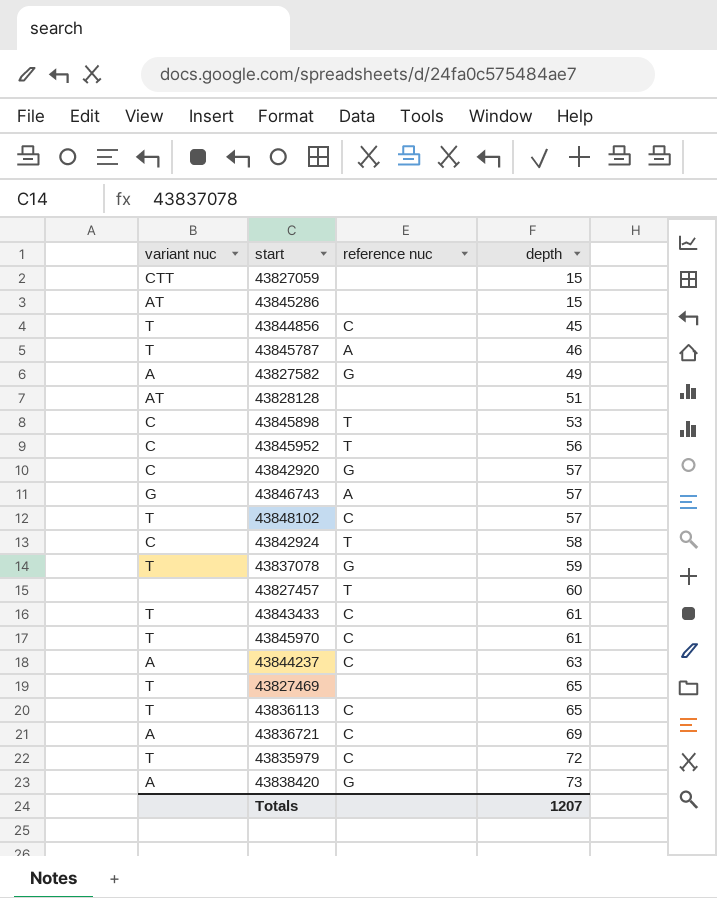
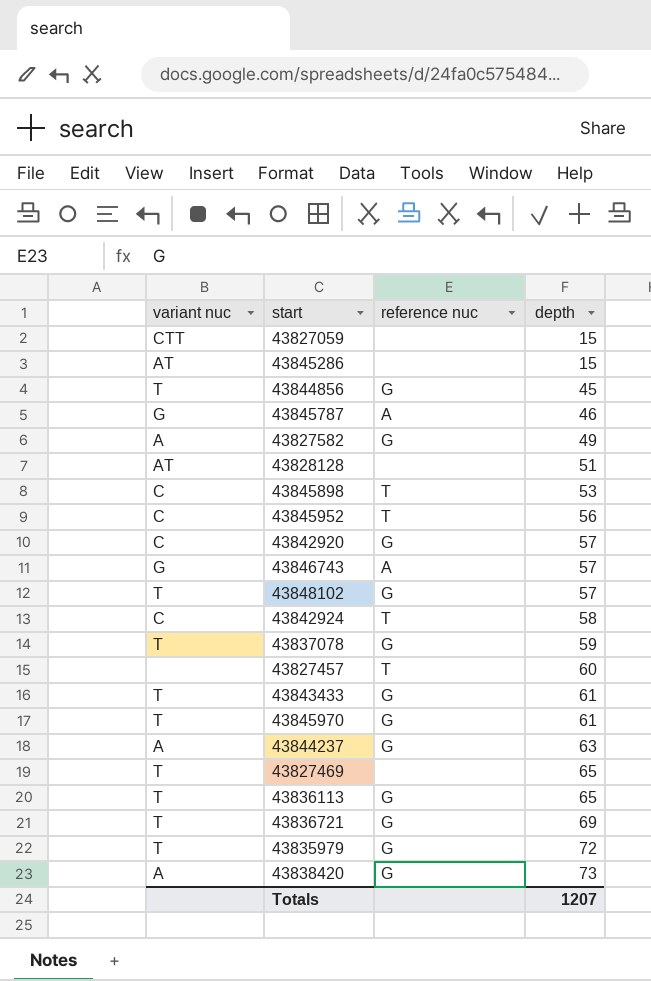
43844856 | reference nuc: C -> G
43845787 | variant nuc: T -> G
43848102 | reference nuc: C -> G
43843433 | reference nuc: C -> G
43845970 | reference nuc: C -> G
43844237 | reference nuc: C -> G
43836113 | reference nuc: C -> G
43836721 | variant nuc: A -> T
43836721 | reference nuc: C -> G
43835979 | reference nuc: C -> G

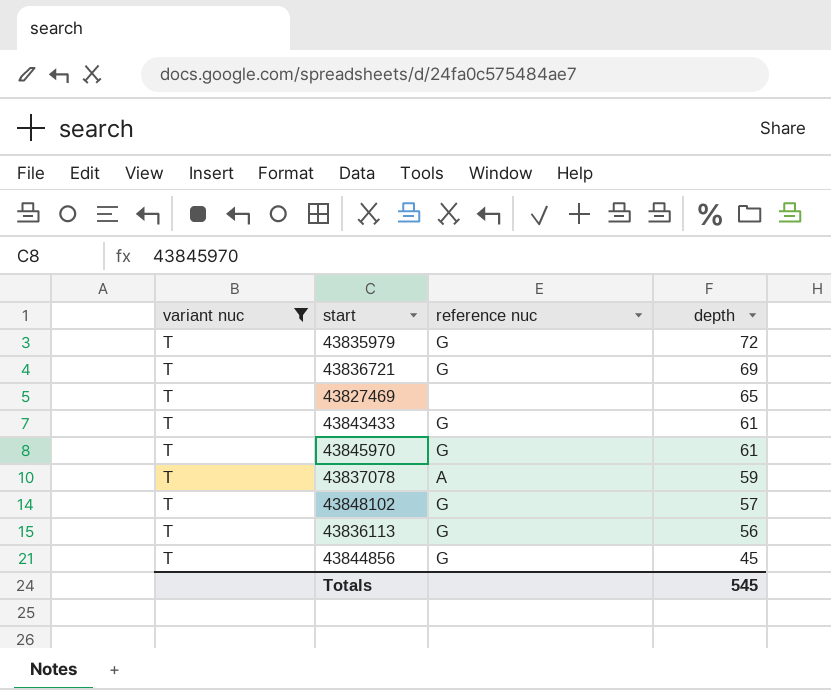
filter: none -> variant nuc = T
row order: depth ascending -> depth descending
43837078 | reference nuc: G -> A
43836113 | depth: 65 -> 56
Totals | depth: 1207 -> 545

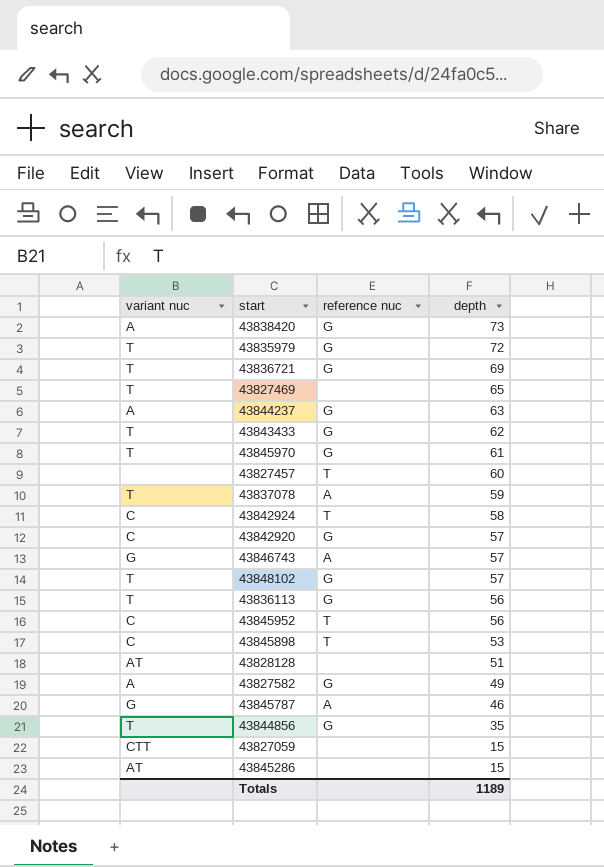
filter: variant nuc = T -> none
43843433 | depth: 61 -> 62
43844856 | depth: 45 -> 35
Totals | depth: 545 -> 1189

